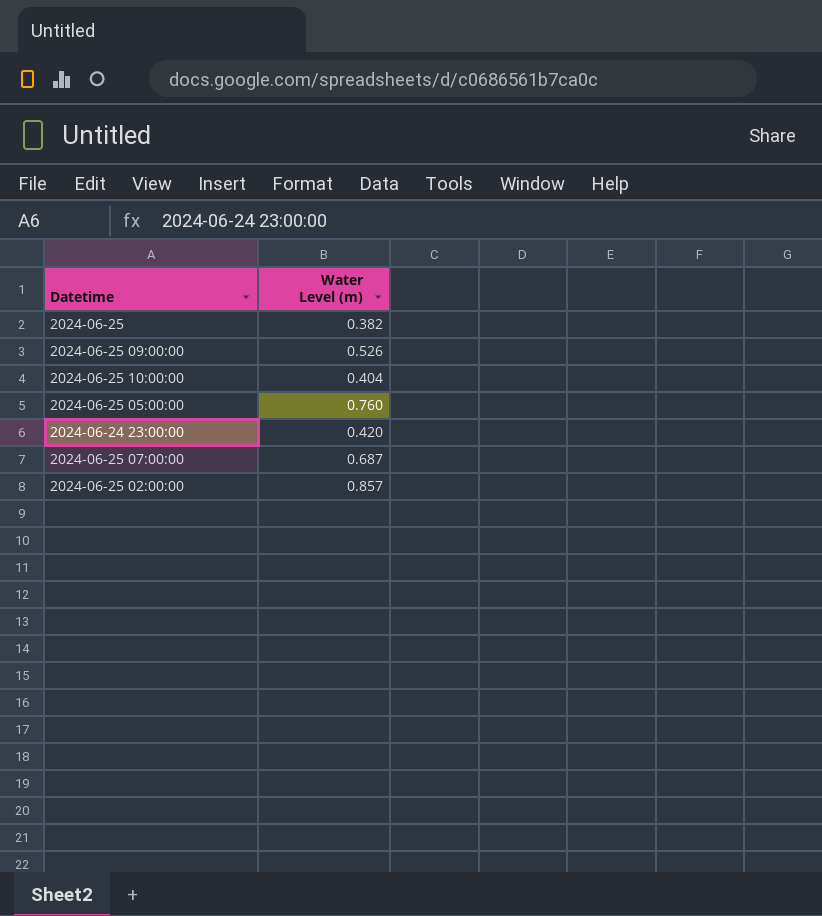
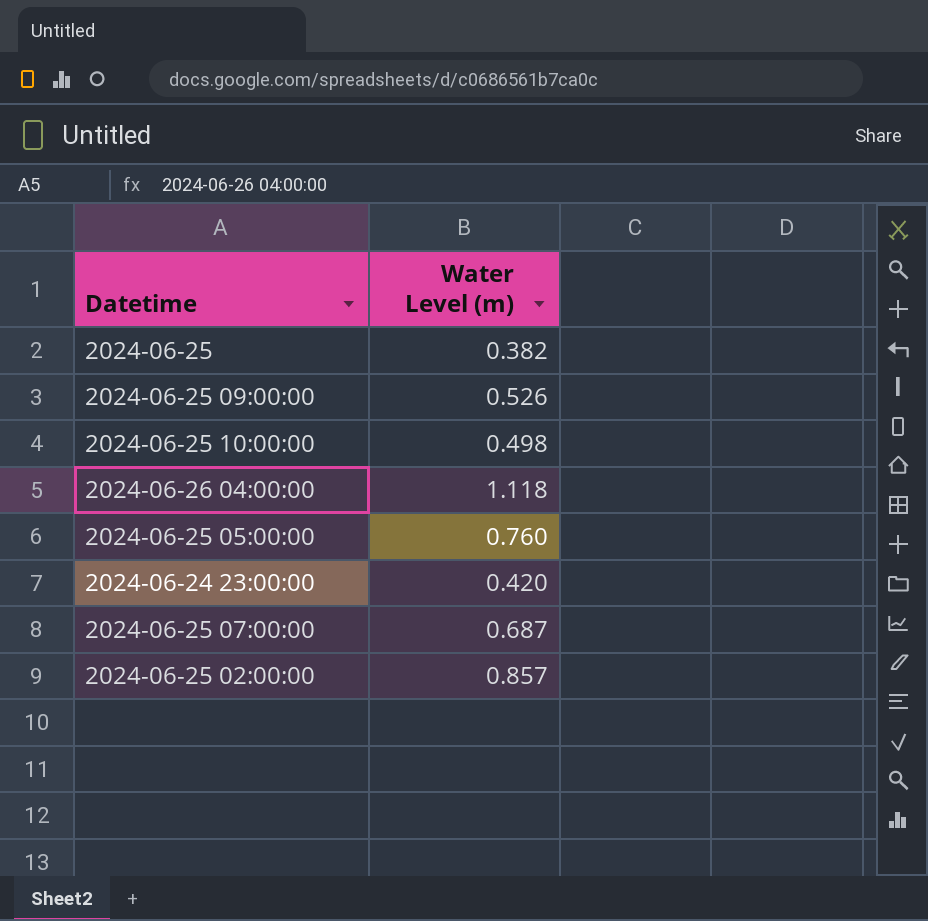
2024-06-25 10:00:00 | Water Level (m): 0.404 -> 0.498
row 2024-06-26 04:00:00: none -> 1.118

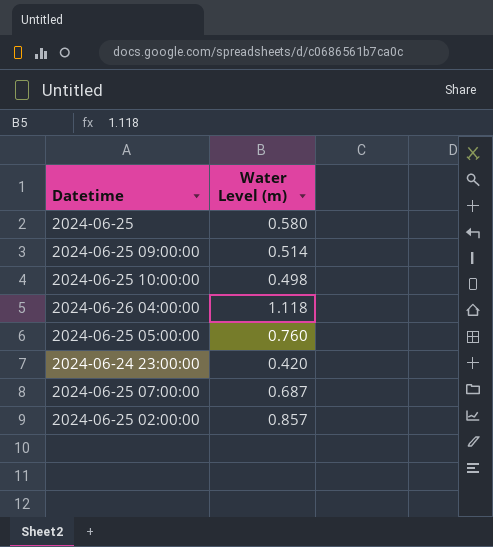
2024-06-25 | Water Level (m): 0.382 -> 0.580
2024-06-25 09:00:00 | Water Level (m): 0.526 -> 0.514

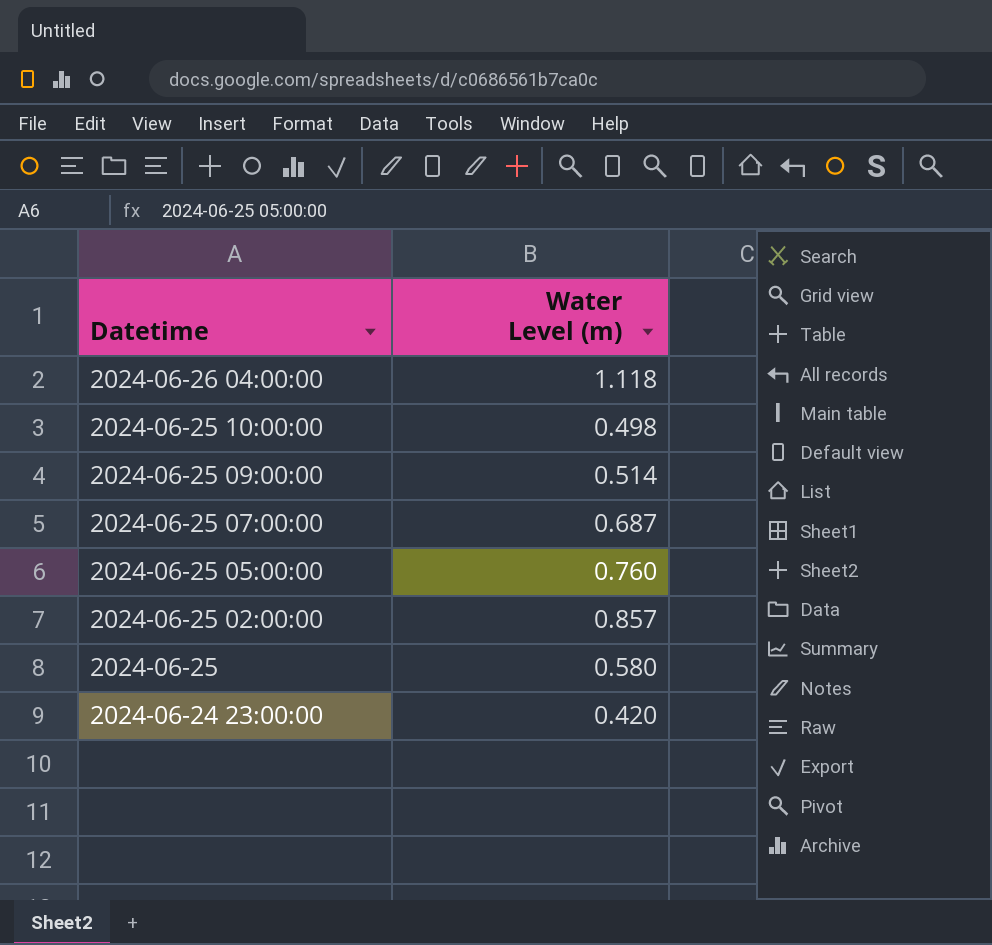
row order: none -> Datetime descending

